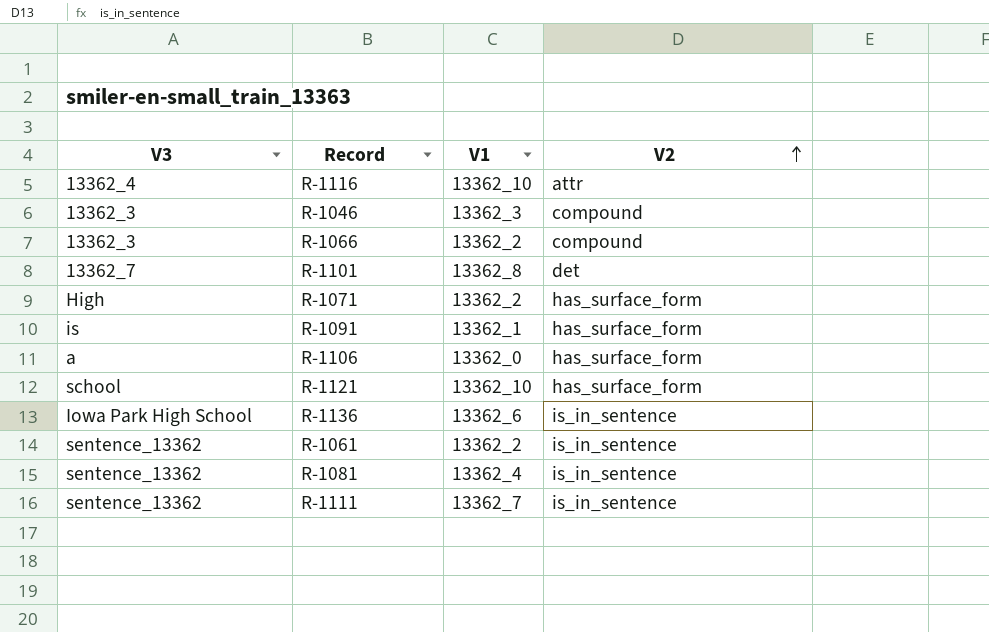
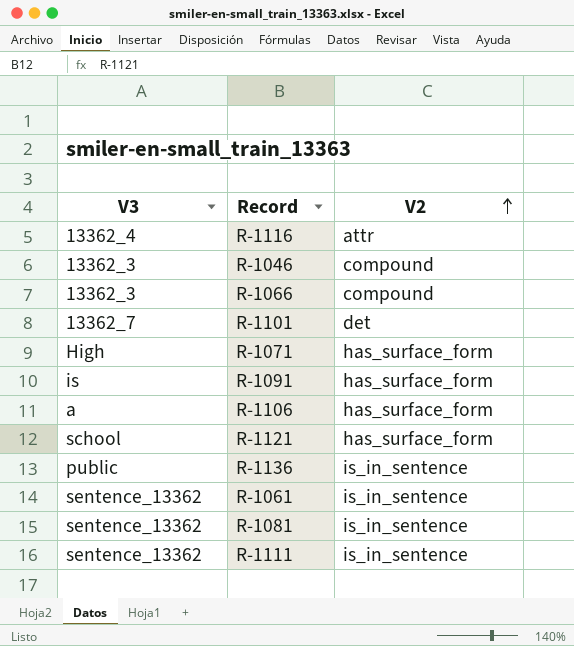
column V1 | position: 3 -> none
R-1136 | V3: Iowa Park High School -> public

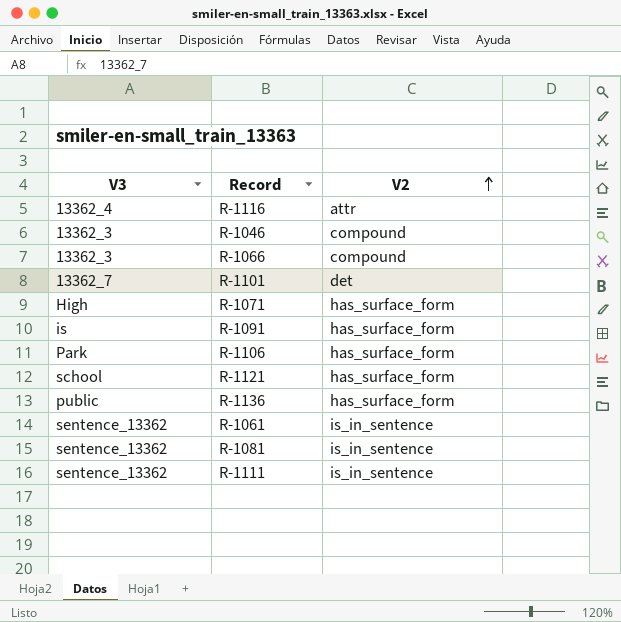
R-1106 | V3: a -> Park
R-1136 | V2: is_in_sentence -> has_surface_form

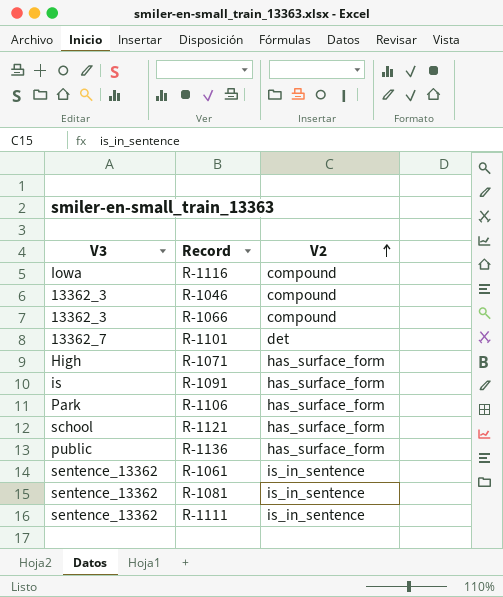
R-1116 | V3: 13362_4 -> Iowa
R-1116 | V2: attr -> compound

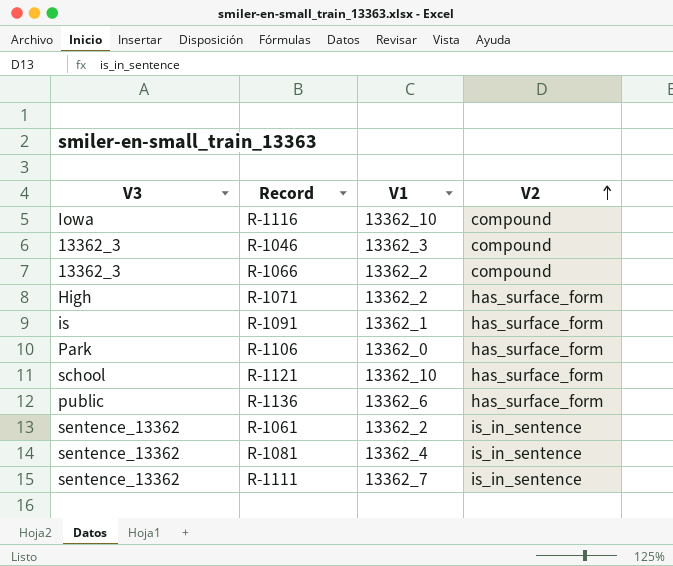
column V1 | position: none -> 3
row R-1101: 13362_7 | det -> none

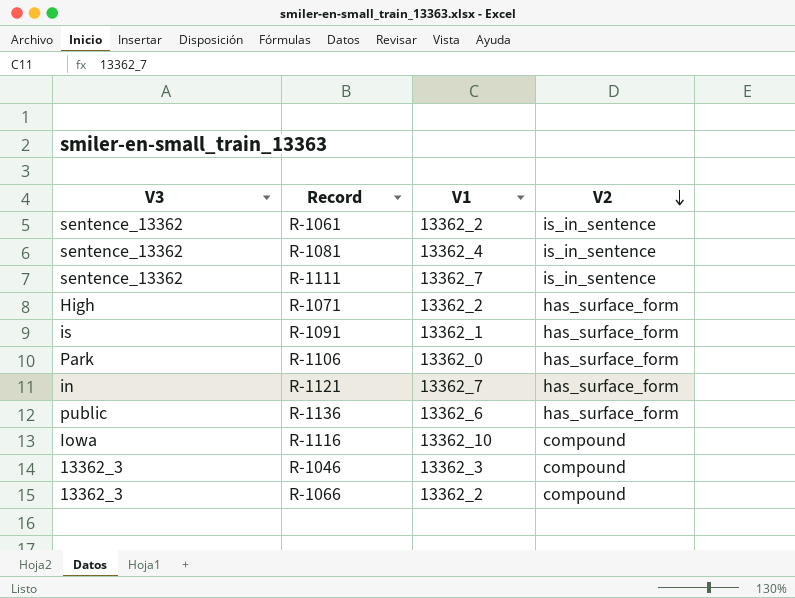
row order: V2 ascending -> V2 descending
R-1121 | V3: school -> in
R-1121 | V1: 13362_10 -> 13362_7

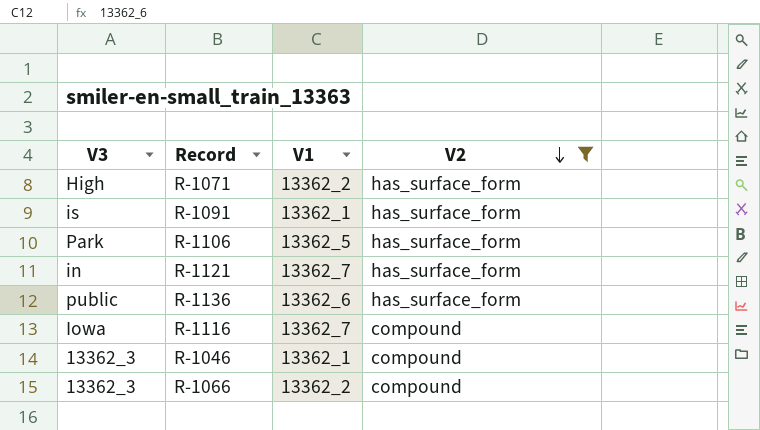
filter: none -> V2 != is_in_sentence
R-1106 | V1: 13362_0 -> 13362_5
R-1116 | V1: 13362_10 -> 13362_7
R-1046 | V1: 13362_3 -> 13362_1

